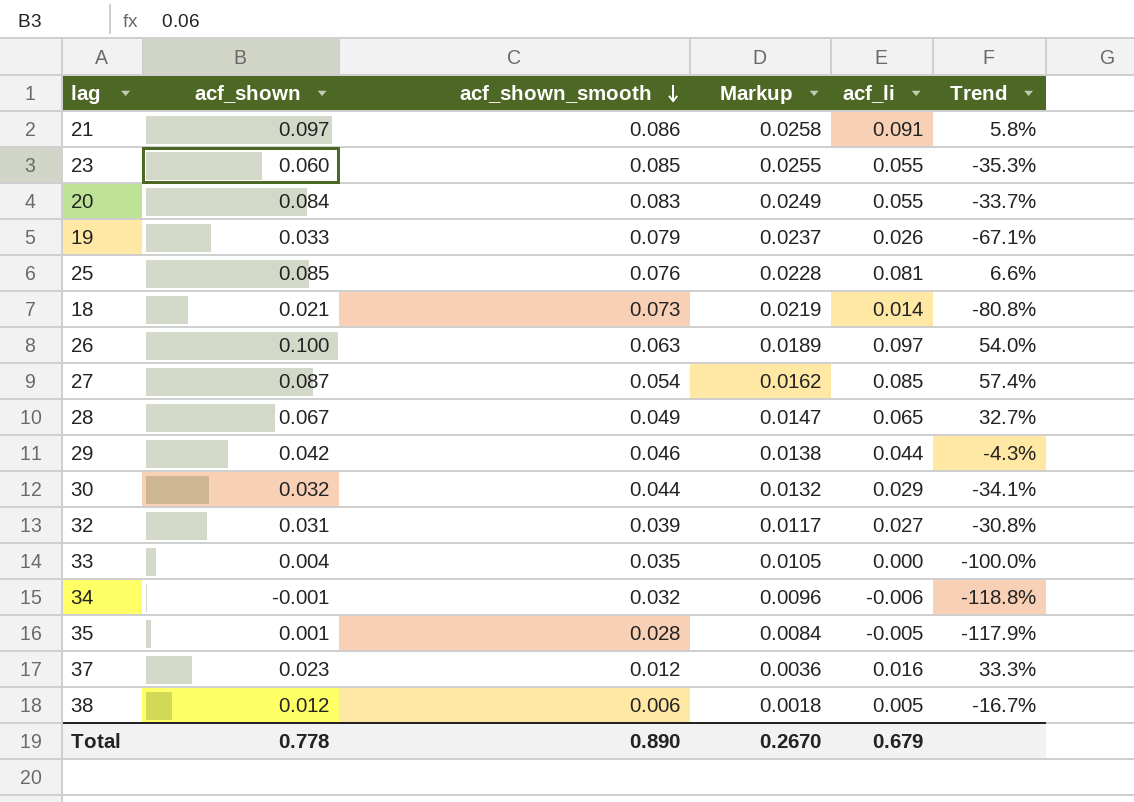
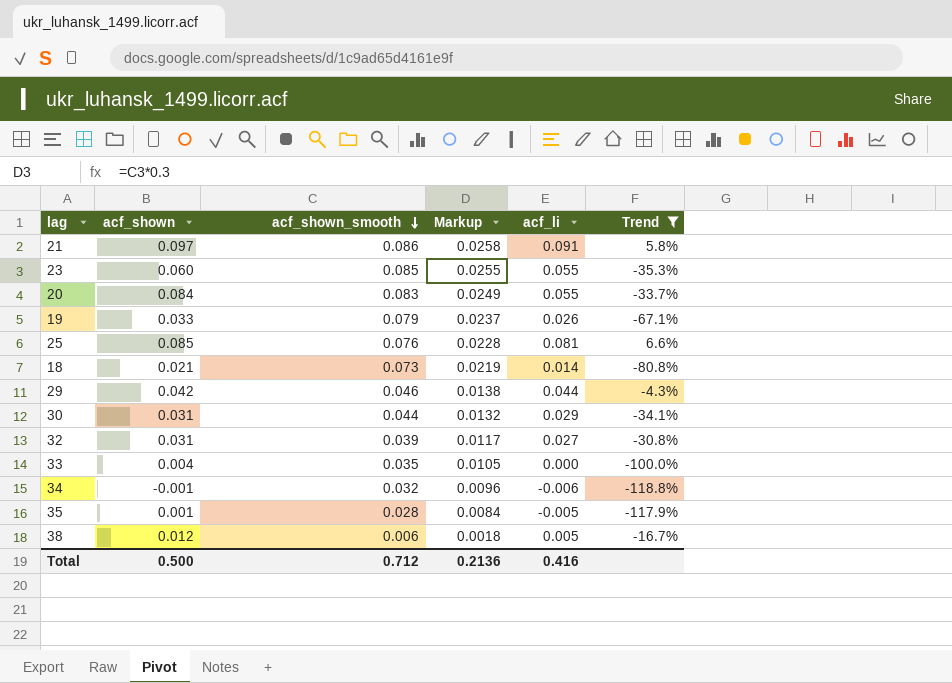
filter: none -> Trend <= 6.6%
30 | acf_shown: 0.032 -> 0.031
Total | acf_shown: 0.778 -> 0.500
Total | acf_shown_smooth: 0.890 -> 0.712
Total | Markup: 0.2670 -> 0.2136
Total | acf_li: 0.679 -> 0.416

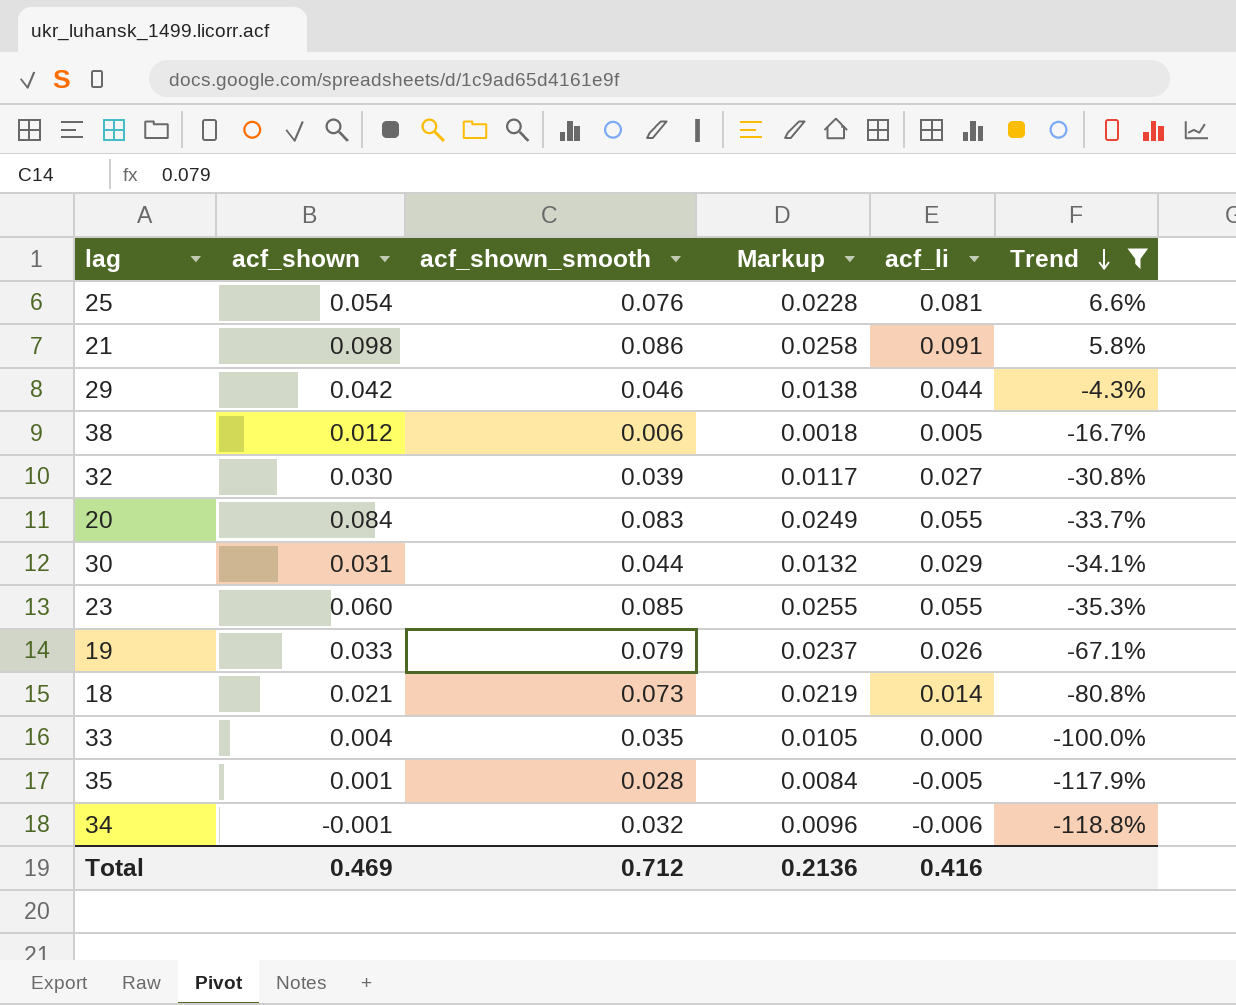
row order: acf_shown_smooth descending -> Trend descending
25 | acf_shown: 0.085 -> 0.054
21 | acf_shown: 0.097 -> 0.098
32 | acf_shown: 0.031 -> 0.030
Total | acf_shown: 0.500 -> 0.469

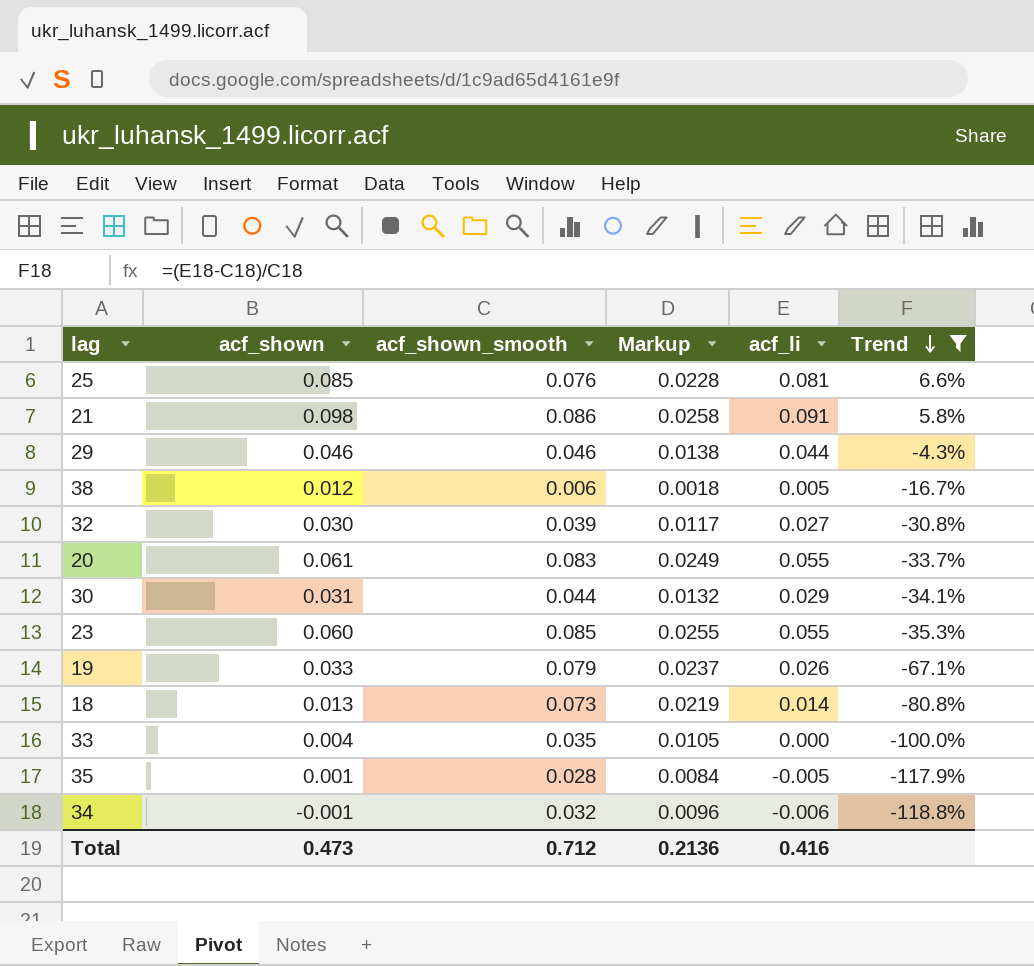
25 | acf_shown: 0.054 -> 0.085
29 | acf_shown: 0.042 -> 0.046
20 | acf_shown: 0.084 -> 0.061
18 | acf_shown: 0.021 -> 0.013
Total | acf_shown: 0.469 -> 0.473

